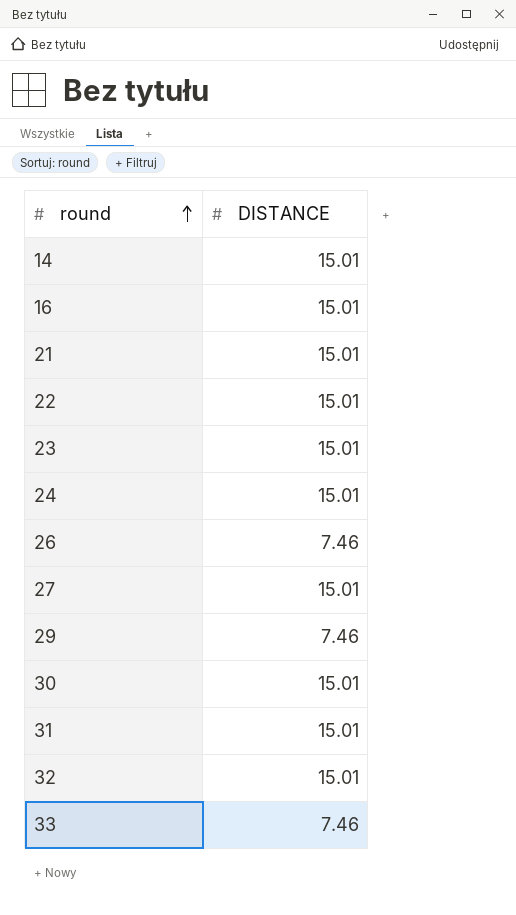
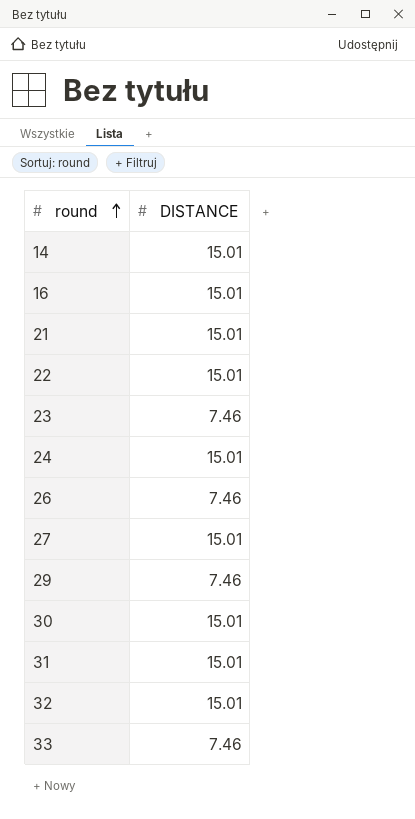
23 | DISTANCE: 15.01 -> 7.46

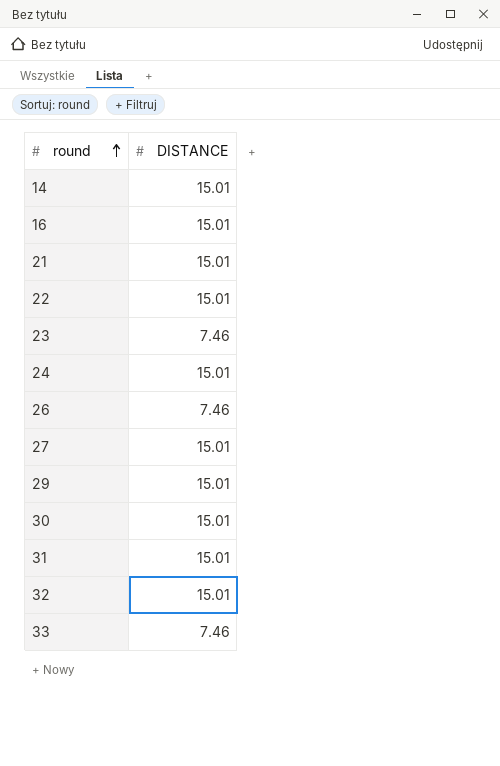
29 | DISTANCE: 7.46 -> 15.01

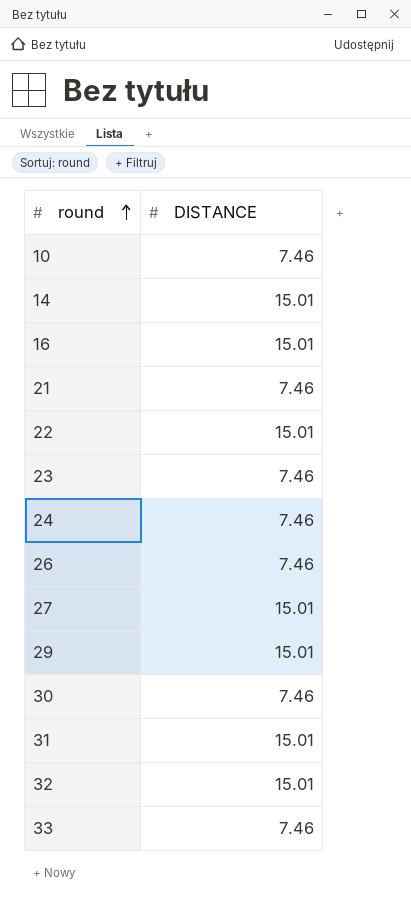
row 10: none -> 7.46
21 | DISTANCE: 15.01 -> 7.46
24 | DISTANCE: 15.01 -> 7.46
30 | DISTANCE: 15.01 -> 7.46

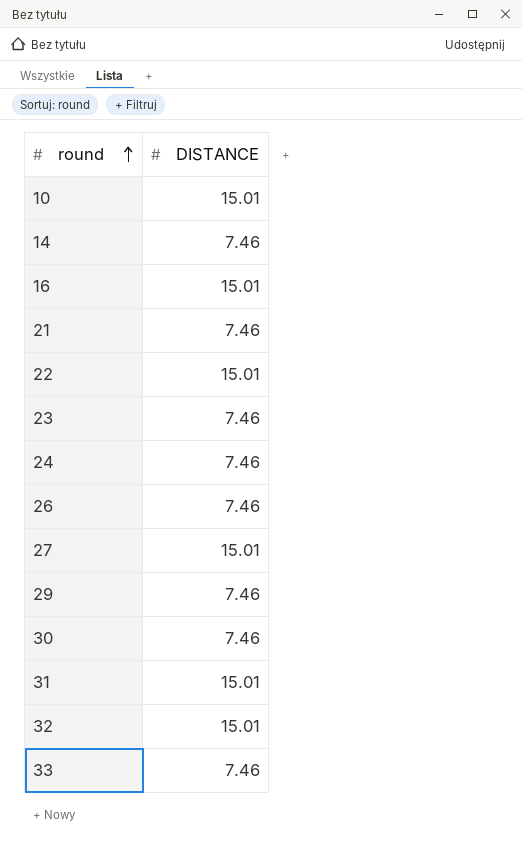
10 | DISTANCE: 7.46 -> 15.01
14 | DISTANCE: 15.01 -> 7.46
29 | DISTANCE: 15.01 -> 7.46

